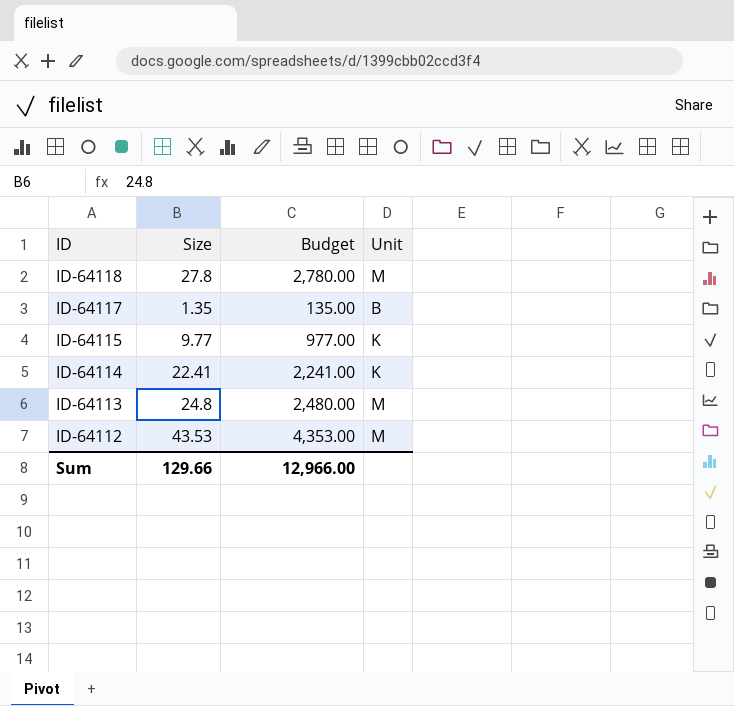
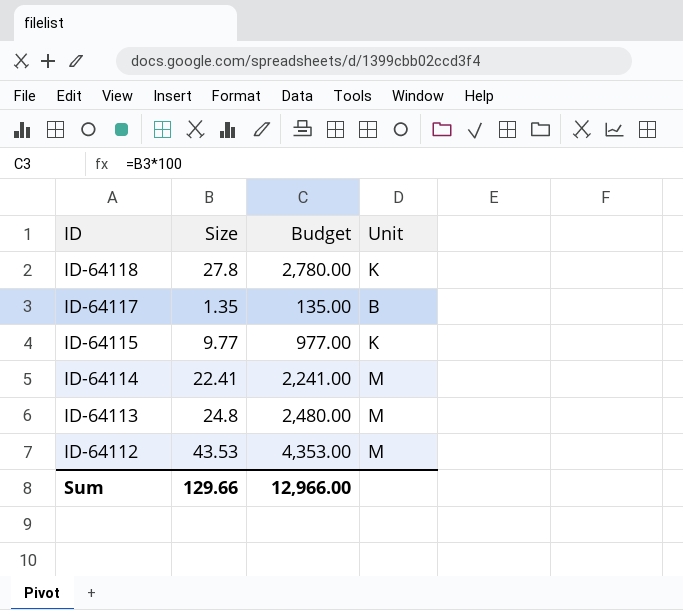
ID-64118 | Unit: M -> K
ID-64114 | Unit: K -> M

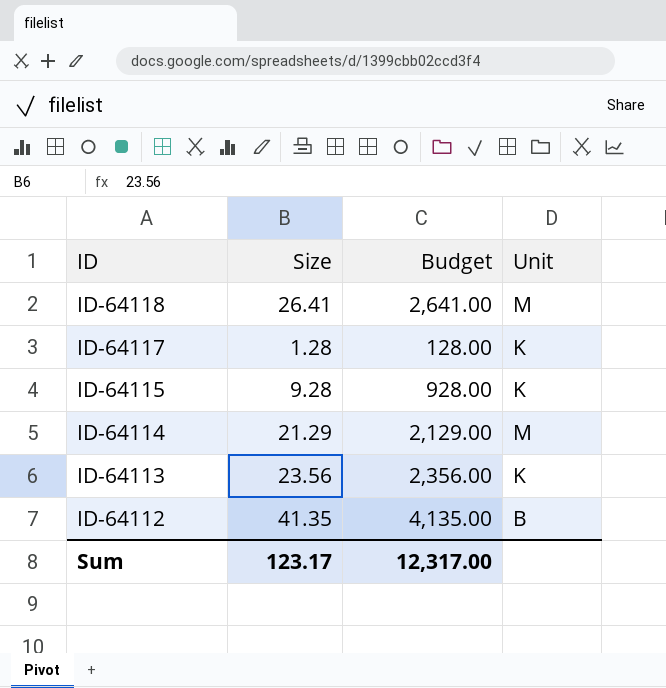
ID-64118 | Size: 27.8 -> 26.41
ID-64118 | Budget: 2,780.00 -> 2,641.00
ID-64118 | Unit: K -> M
ID-64117 | Size: 1.35 -> 1.28
ID-64117 | Budget: 135.00 -> 128.00
ID-64117 | Unit: B -> K
ID-64115 | Size: 9.77 -> 9.28
ID-64115 | Budget: 977.00 -> 928.00
ID-64114 | Size: 22.41 -> 21.29
ID-64114 | Budget: 2,241.00 -> 2,129.00
ID-64113 | Size: 24.8 -> 23.56
ID-64113 | Budget: 2,480.00 -> 2,356.00
ID-64113 | Unit: M -> K
ID-64112 | Size: 43.53 -> 41.35
ID-64112 | Budget: 4,353.00 -> 4,135.00
ID-64112 | Unit: M -> B
Sum | Size: 129.66 -> 123.17
Sum | Budget: 12,966.00 -> 12,317.00

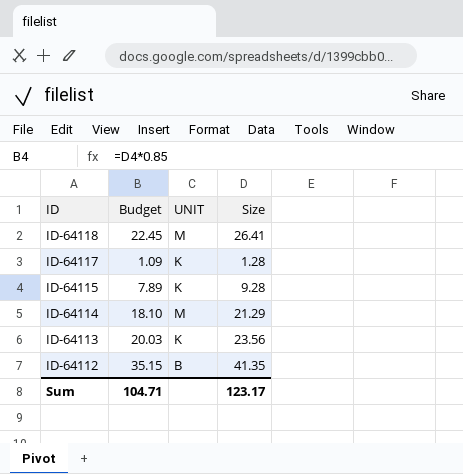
column Budget | formula: [Size] * 100 -> [Size] * 0.85
column name: Unit -> UNIT
column Size | position: 2 -> 4
Sum | Budget: 12,317.00 -> 104.71

